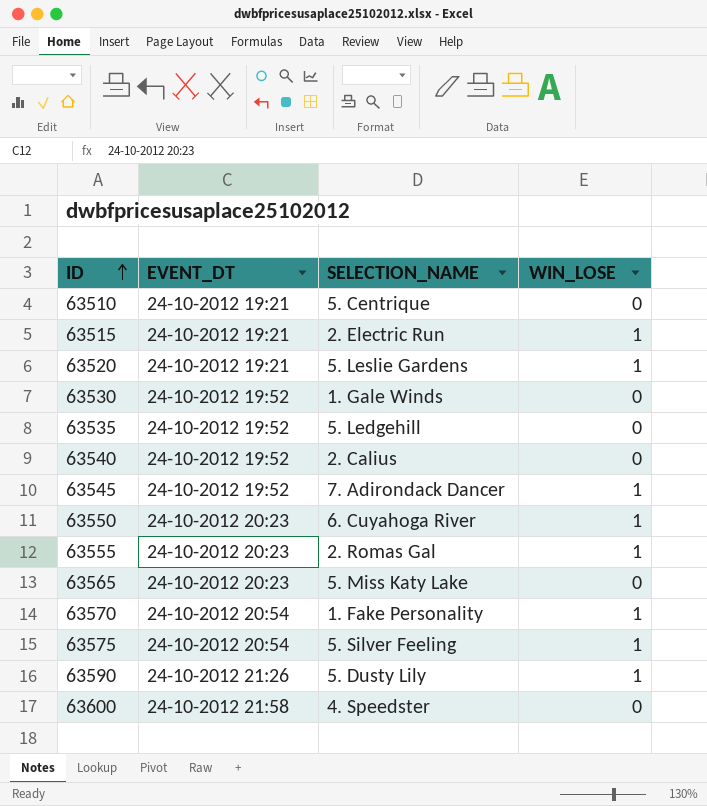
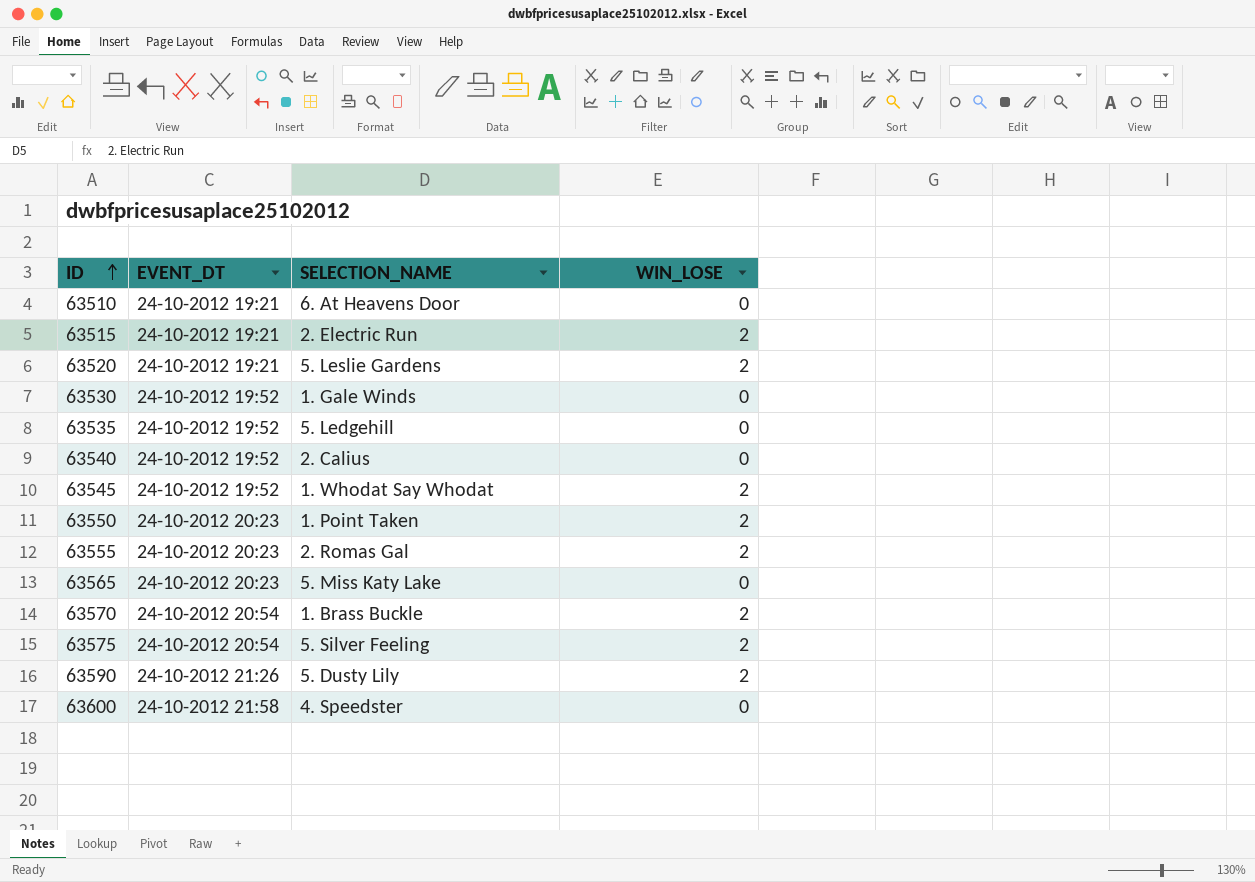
63510 | SELECTION_NAME: 5. Centrique -> 6. At Heavens Door
63515 | WIN_LOSE: 1 -> 2
63520 | WIN_LOSE: 1 -> 2
63545 | SELECTION_NAME: 7. Adirondack Dancer -> 1. Whodat Say Whodat
63545 | WIN_LOSE: 1 -> 2
63550 | SELECTION_NAME: 6. Cuyahoga River -> 1. Point Taken
63550 | WIN_LOSE: 1 -> 2
63555 | WIN_LOSE: 1 -> 2
63570 | SELECTION_NAME: 1. Fake Personality -> 1. Brass Buckle
63570 | WIN_LOSE: 1 -> 2
63575 | WIN_LOSE: 1 -> 2
63590 | WIN_LOSE: 1 -> 2

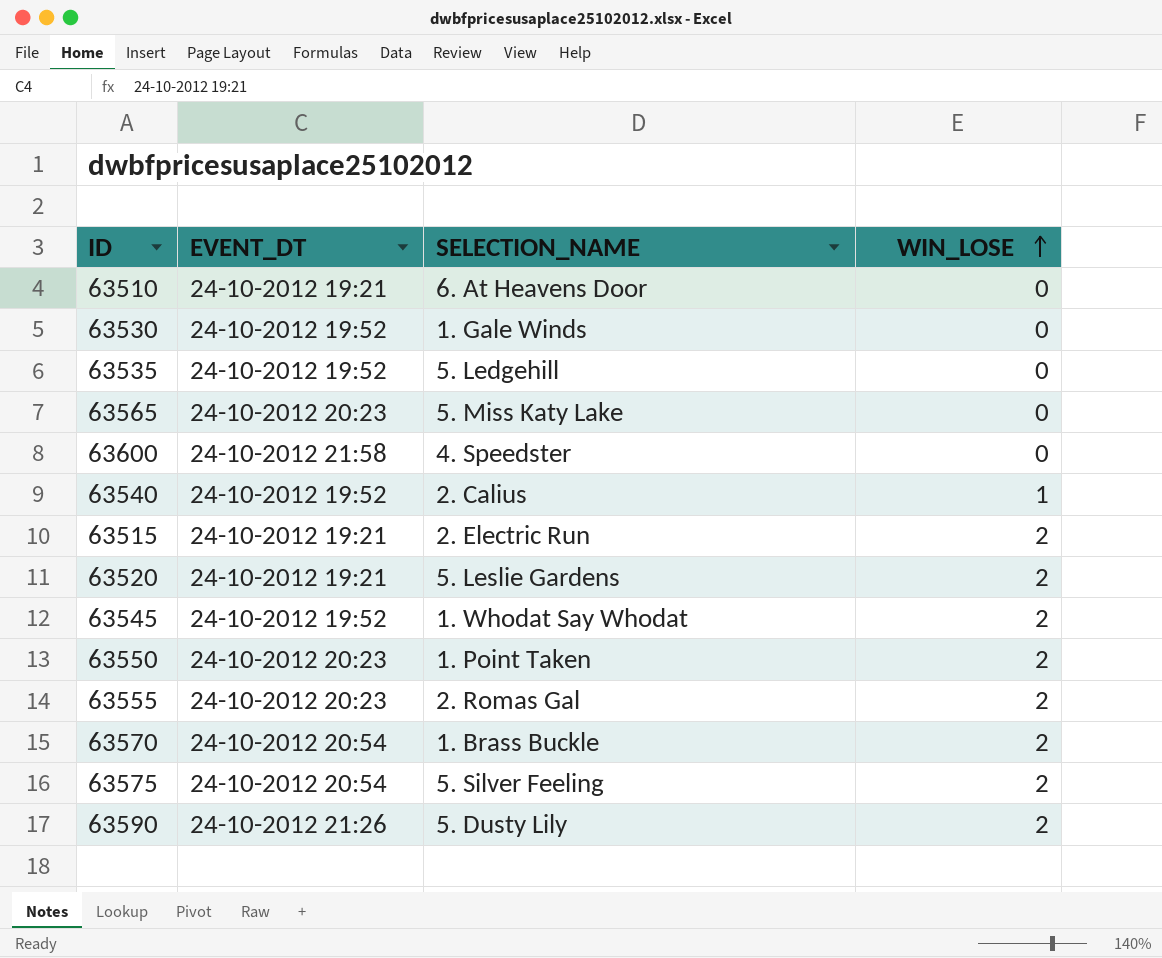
row order: ID ascending -> WIN_LOSE ascending
63540 | WIN_LOSE: 0 -> 1

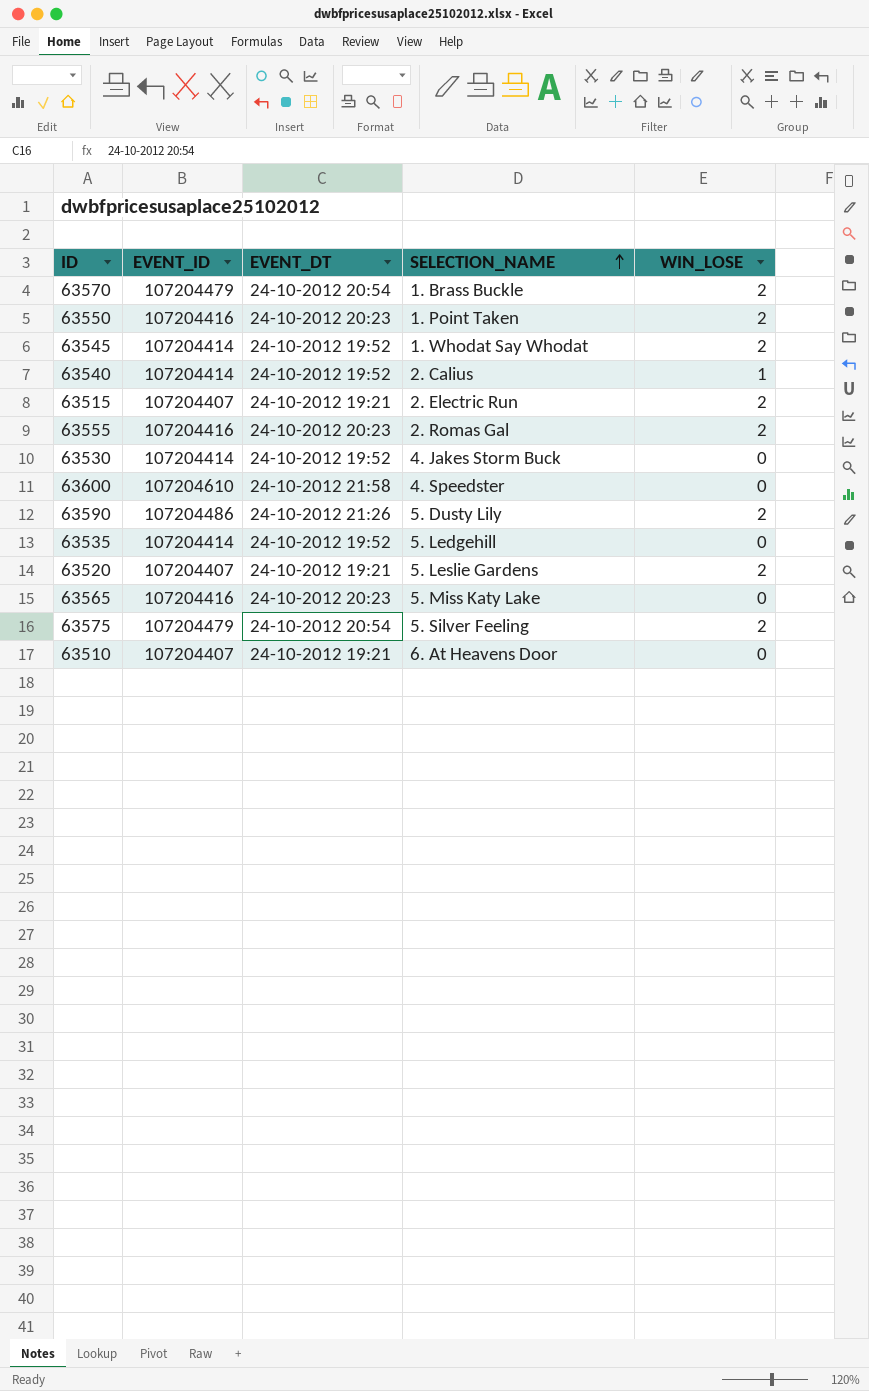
row order: WIN_LOSE ascending -> SELECTION_NAME ascending
column EVENT_ID | position: none -> 2
63530 | SELECTION_NAME: 1. Gale Winds -> 4. Jakes Storm Buck

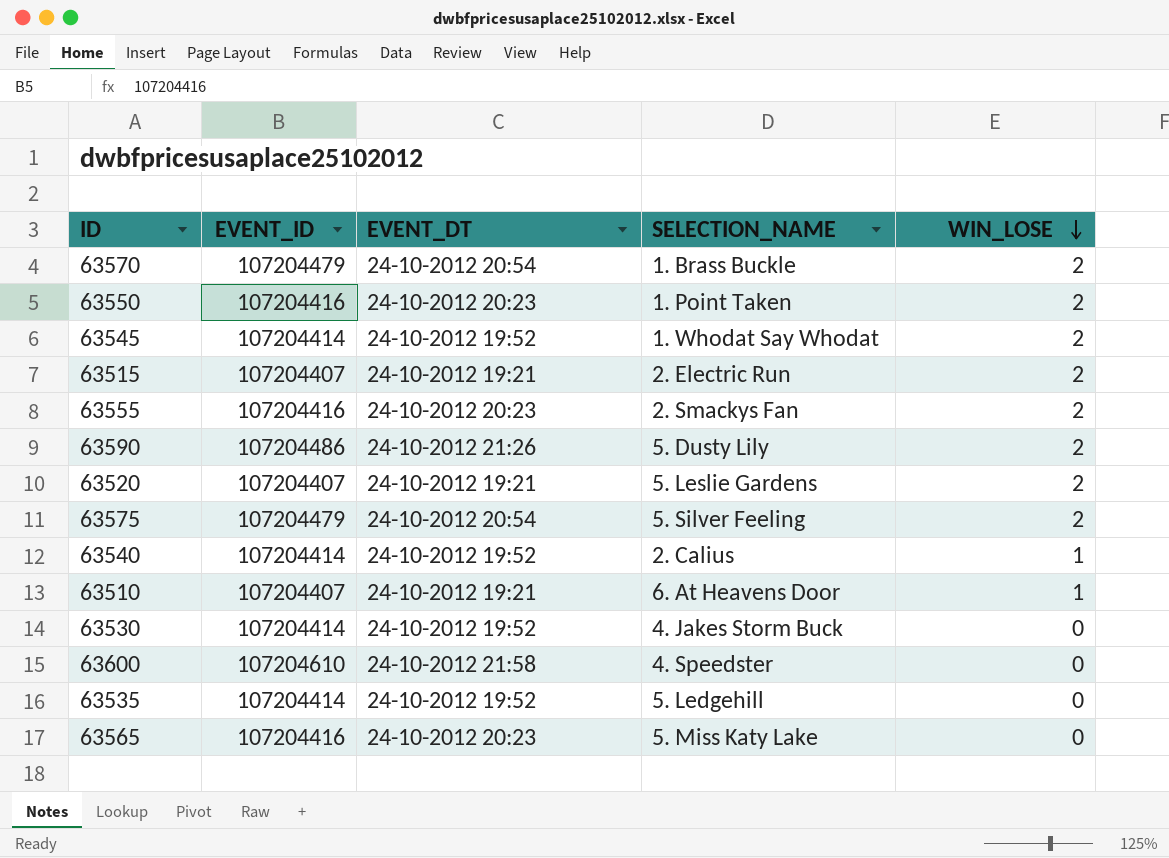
row order: SELECTION_NAME ascending -> WIN_LOSE descending
63555 | SELECTION_NAME: 2. Romas Gal -> 2. Smackys Fan
63510 | WIN_LOSE: 0 -> 1

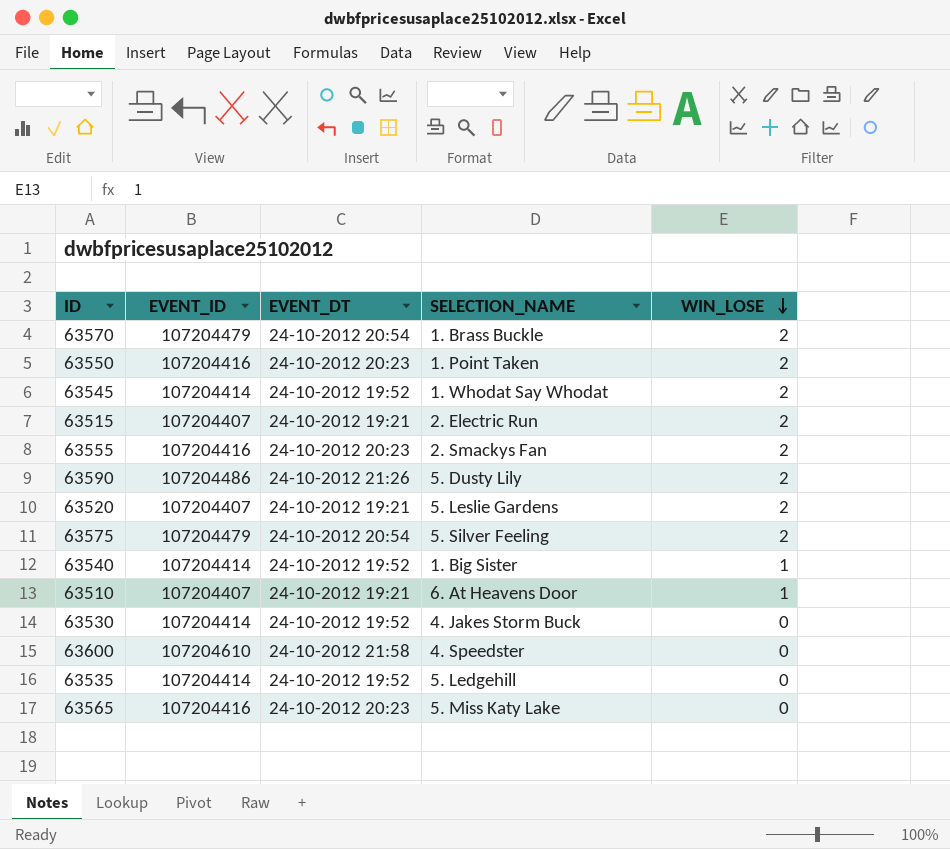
63540 | SELECTION_NAME: 2. Calius -> 1. Big Sister

